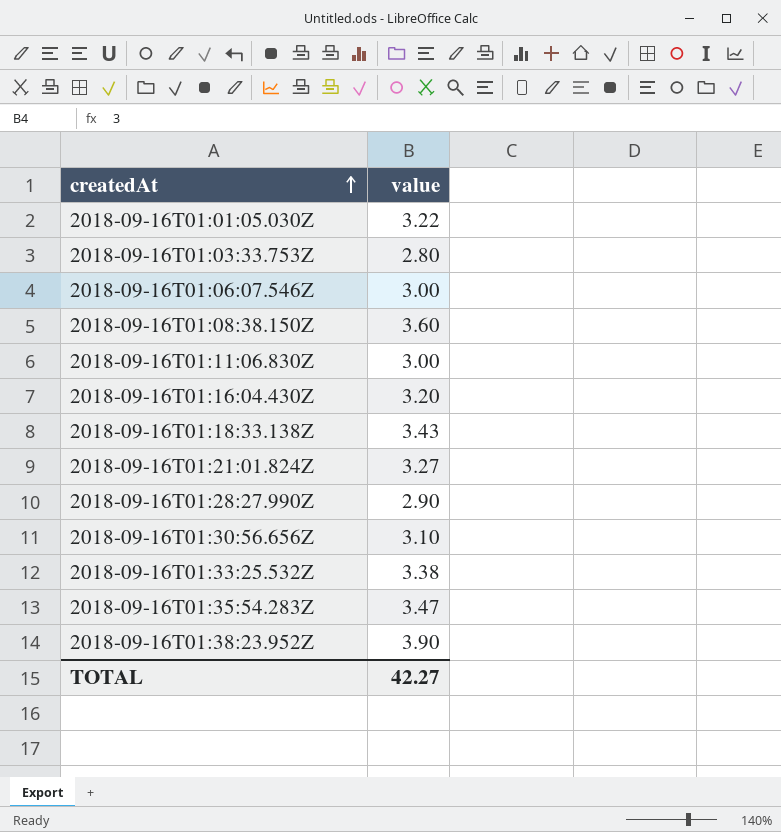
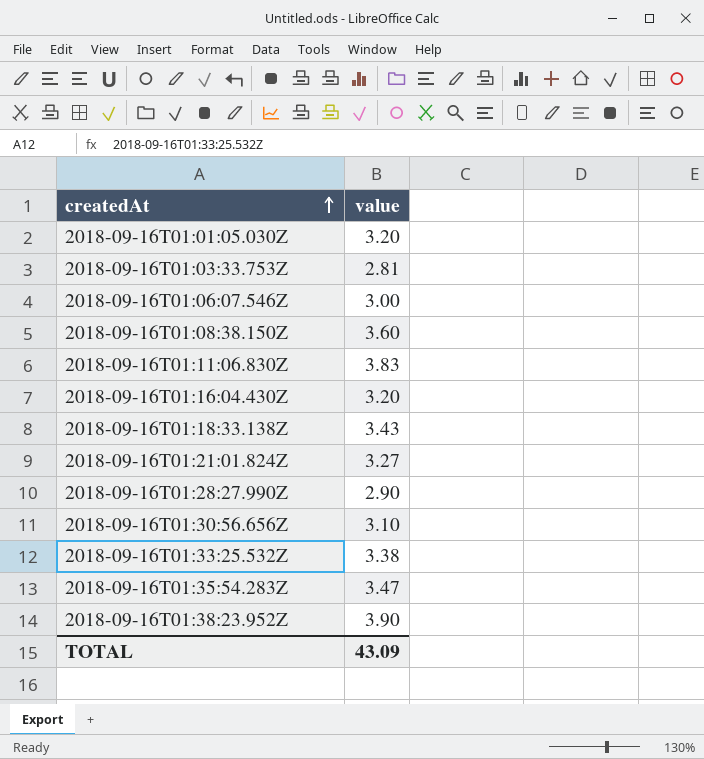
2018-09-16T01:01:05.030Z | value: 3.22 -> 3.20
2018-09-16T01:03:33.753Z | value: 2.80 -> 2.81
2018-09-16T01:11:06.830Z | value: 3.00 -> 3.83
TOTAL | value: 42.27 -> 43.09

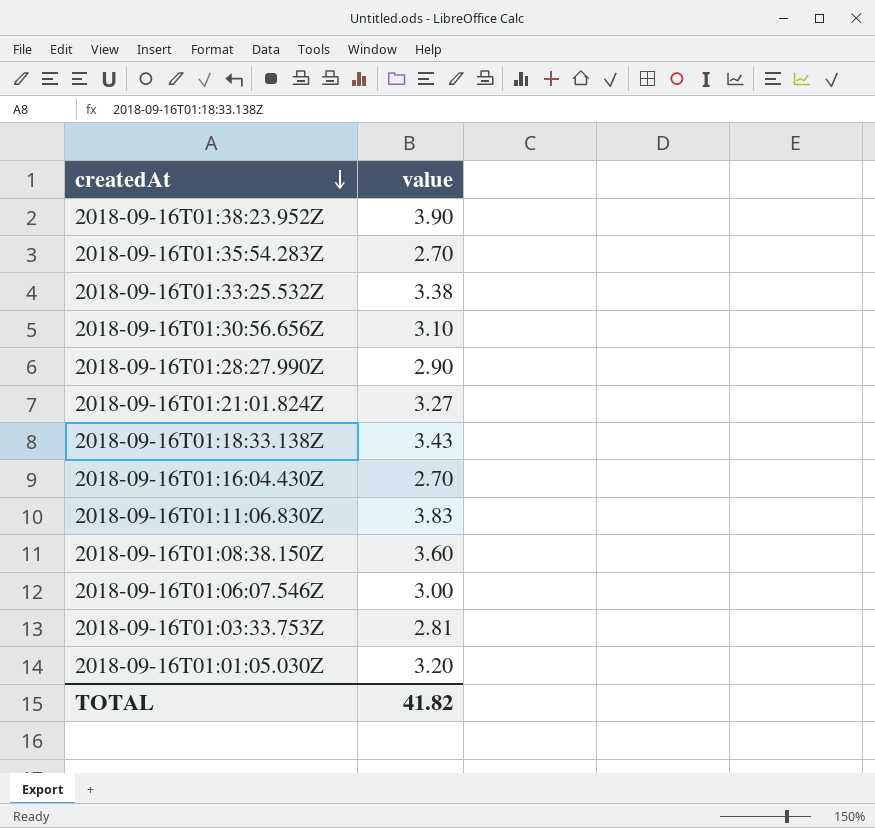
row order: createdAt ascending -> createdAt descending
2018-09-16T01:35:54.283Z | value: 3.47 -> 2.70
2018-09-16T01:16:04.430Z | value: 3.20 -> 2.70
TOTAL | value: 43.09 -> 41.82

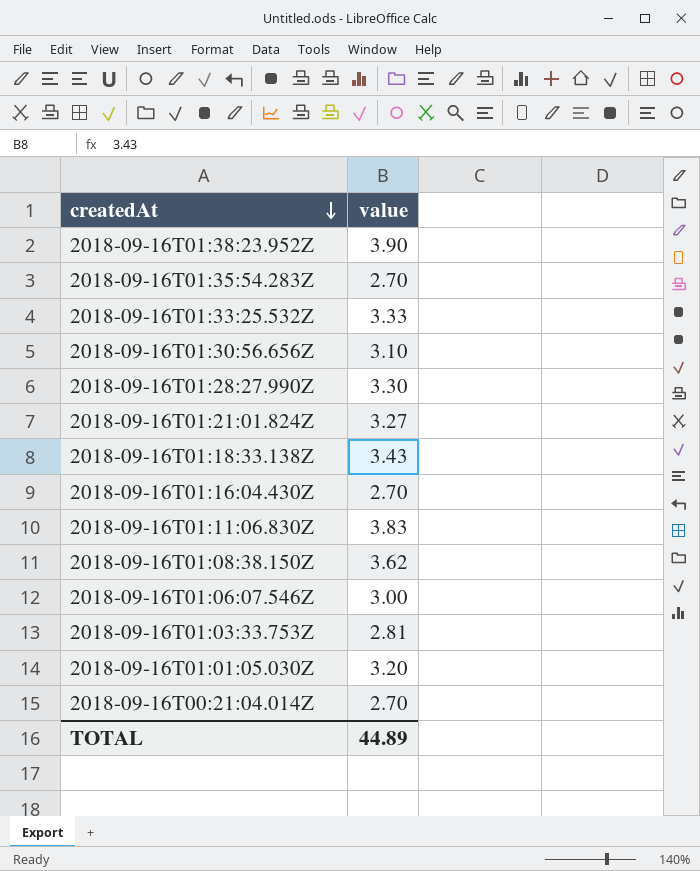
2018-09-16T01:33:25.532Z | value: 3.38 -> 3.33
2018-09-16T01:28:27.990Z | value: 2.90 -> 3.30
2018-09-16T01:08:38.150Z | value: 3.60 -> 3.62
row 2018-09-16T00:21:04.014Z: none -> 2.70
TOTAL | value: 41.82 -> 44.89

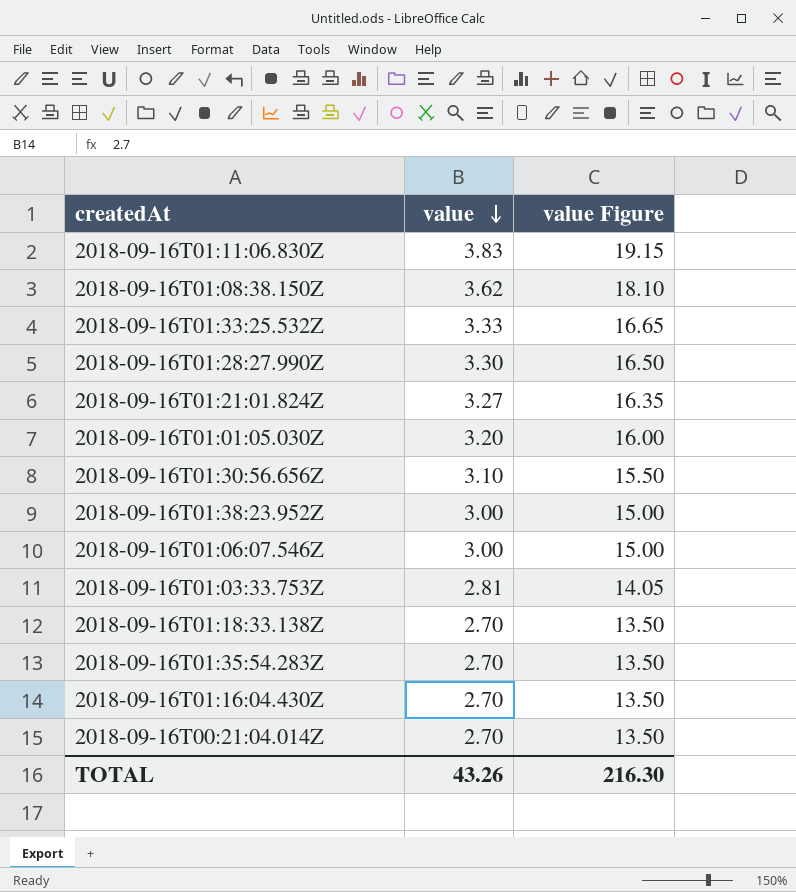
row order: createdAt descending -> value descending
column value Figure | formula: none -> [value] * 5
2018-09-16T01:38:23.952Z | value: 3.90 -> 3.00
2018-09-16T01:18:33.138Z | value: 3.43 -> 2.70
TOTAL | value: 44.89 -> 43.26

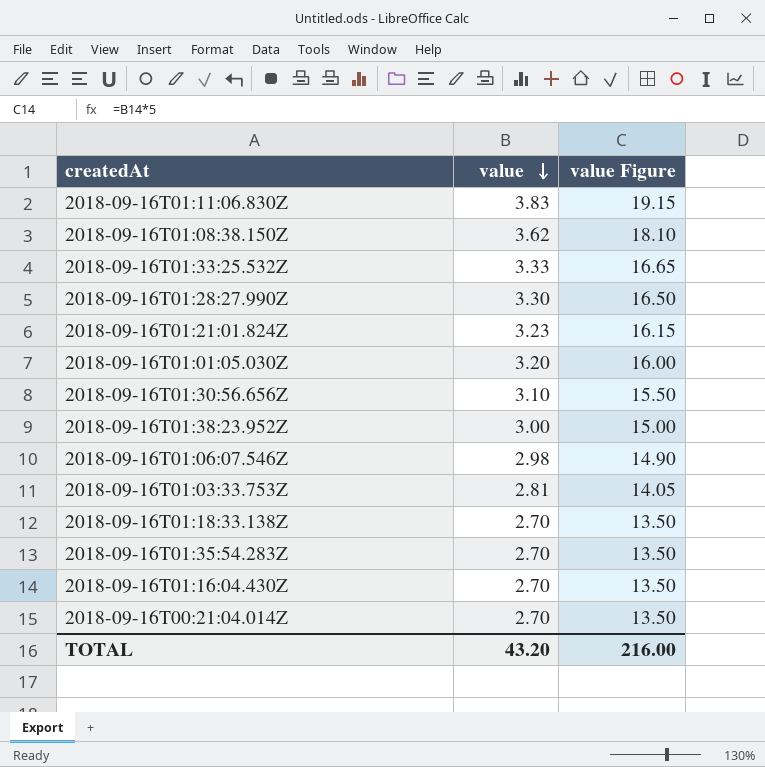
2018-09-16T01:21:01.824Z | value: 3.27 -> 3.23
2018-09-16T01:21:01.824Z | value Figure: 16.35 -> 16.15
2018-09-16T01:06:07.546Z | value: 3.00 -> 2.98
2018-09-16T01:06:07.546Z | value Figure: 15.00 -> 14.90
TOTAL | value: 43.26 -> 43.20
TOTAL | value Figure: 216.30 -> 216.00

